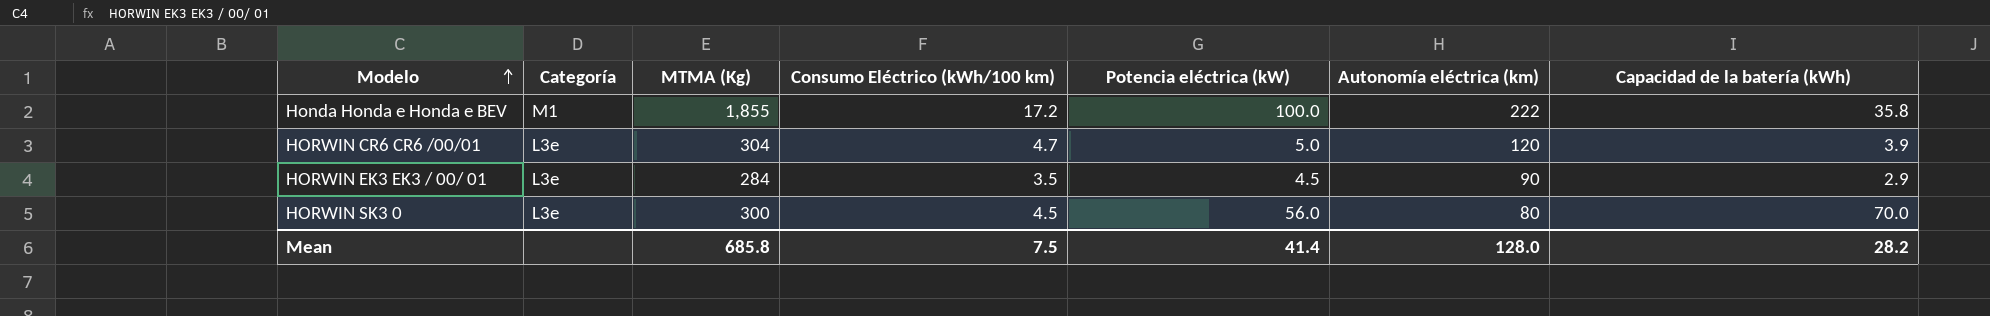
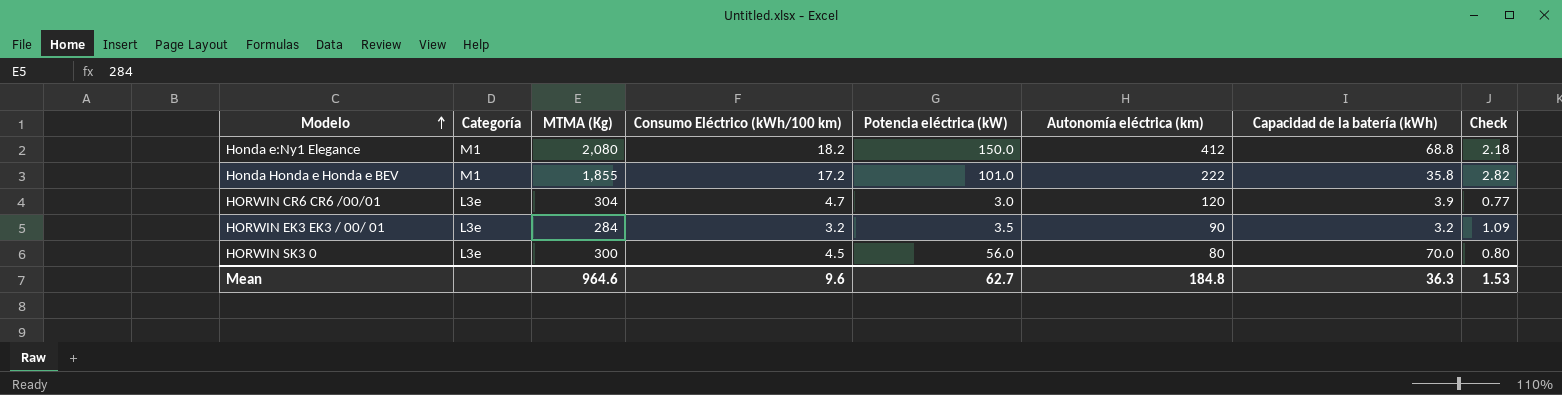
column Check | formula: none -> [Potencia eléctrica (kW)] / [Capacidad de la batería (kWh)]
row Honda e:Ny1 Elegance: none -> M1 | 2,080 | 18.2 | 150.0 | 412 | 68.8 | 2.18
Honda Honda e Honda e BEV | Potencia eléctrica (kW): 100.0 -> 101.0
HORWIN CR6 CR6 /00/01 | Potencia eléctrica (kW): 5.0 -> 3.0
HORWIN EK3 EK3 / 00/ 01 | Consumo Eléctrico (kWh/100 km): 3.5 -> 3.2
HORWIN EK3 EK3 / 00/ 01 | Potencia eléctrica (kW): 4.5 -> 3.5
HORWIN EK3 EK3 / 00/ 01 | Capacidad de la batería (kWh): 2.9 -> 3.2
Mean | MTMA (Kg): 685.8 -> 964.6
Mean | Consumo Eléctrico (kWh/100 km): 7.5 -> 9.6
Mean | Potencia eléctrica (kW): 41.4 -> 62.7
Mean | Autonomía eléctrica (km): 128.0 -> 184.8
Mean | Capacidad de la batería (kWh): 28.2 -> 36.3

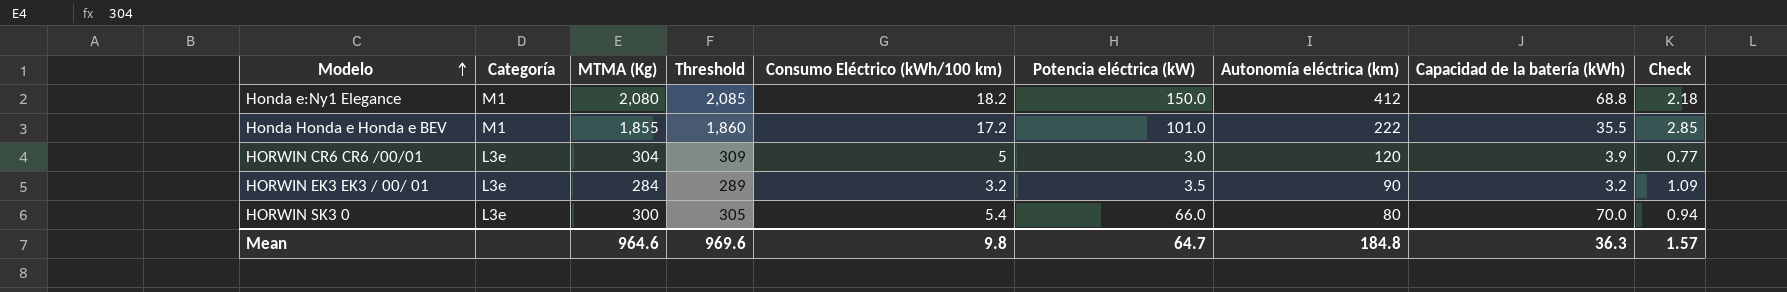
column Threshold | formula: none -> [MTMA (Kg)] + 5
Honda Honda e Honda e BEV | Capacidad de la batería (kWh): 35.8 -> 35.5
Honda Honda e Honda e BEV | Check: 2.82 -> 2.85
HORWIN CR6 CR6 /00/01 | Consumo Eléctrico (kWh/100 km): 4.7 -> 5
HORWIN SK3 0 | Consumo Eléctrico (kWh/100 km): 4.5 -> 5.4
HORWIN SK3 0 | Potencia eléctrica (kW): 56.0 -> 66.0
HORWIN SK3 0 | Check: 0.80 -> 0.94
Mean | Consumo Eléctrico (kWh/100 km): 9.6 -> 9.8
Mean | Potencia eléctrica (kW): 62.7 -> 64.7
Mean | Check: 1.53 -> 1.57

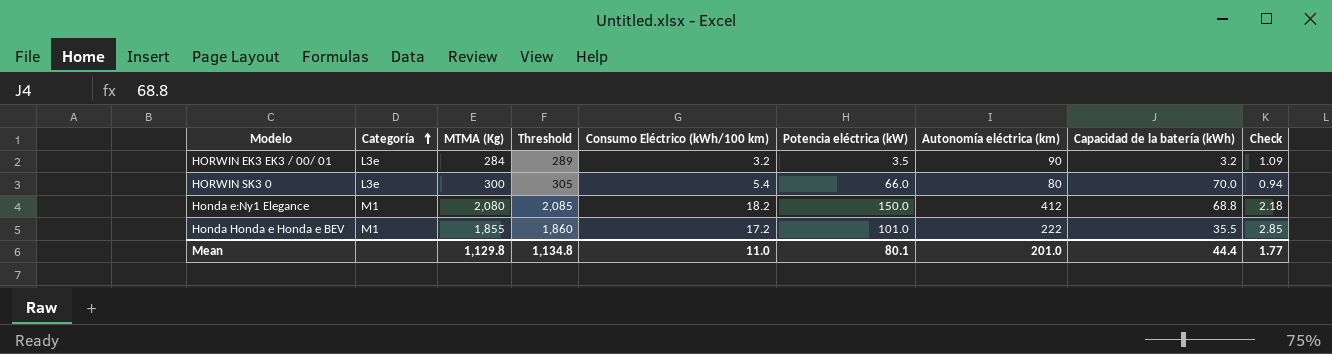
row order: Modelo ascending -> Categoría ascending
row HORWIN CR6 CR6 /00/01: L3e | 304 | 309 | 5 | 3.0 | 120 | 3.9 | 0.77 -> none
Mean | MTMA (Kg): 964.6 -> 1,129.8
Mean | Threshold: 969.6 -> 1,134.8
Mean | Consumo Eléctrico (kWh/100 km): 9.8 -> 11.0
Mean | Potencia eléctrica (kW): 64.7 -> 80.1
Mean | Autonomía eléctrica (km): 184.8 -> 201.0
Mean | Capacidad de la batería (kWh): 36.3 -> 44.4
Mean | Check: 1.57 -> 1.77

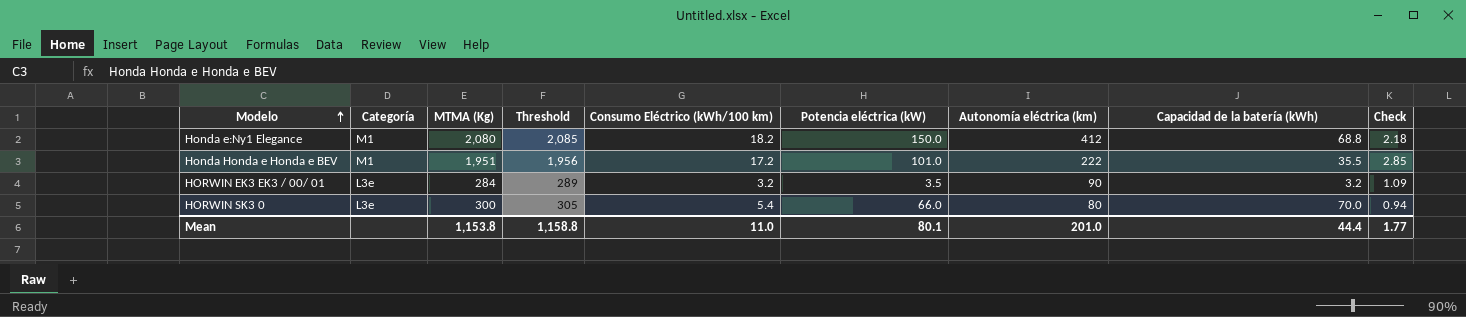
row order: Categoría ascending -> Modelo ascending
Honda Honda e Honda e BEV | MTMA (Kg): 1,855 -> 1,951
Honda Honda e Honda e BEV | Threshold: 1,860 -> 1,956
Mean | MTMA (Kg): 1,129.8 -> 1,153.8
Mean | Threshold: 1,134.8 -> 1,158.8

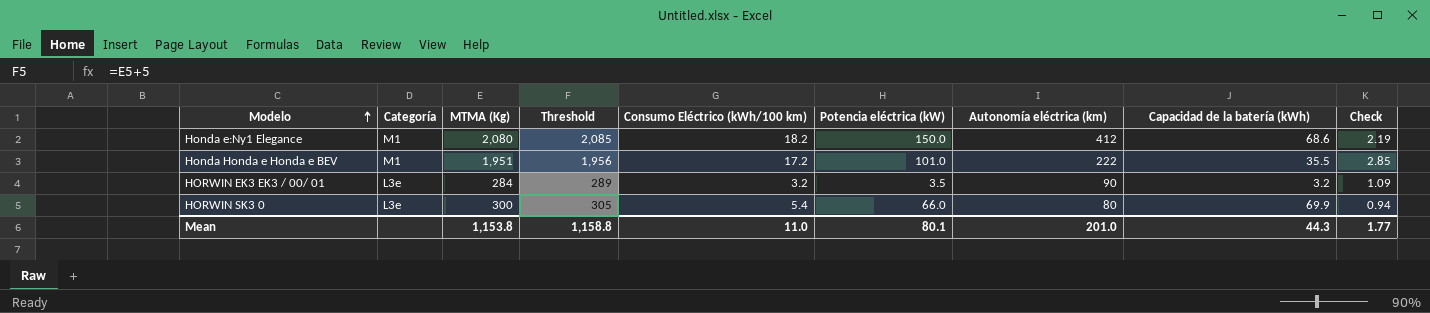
Honda e:Ny1 Elegance | Capacidad de la batería (kWh): 68.8 -> 68.6
Honda e:Ny1 Elegance | Check: 2.18 -> 2.19
HORWIN SK3 0 | Capacidad de la batería (kWh): 70.0 -> 69.9
Mean | Capacidad de la batería (kWh): 44.4 -> 44.3

